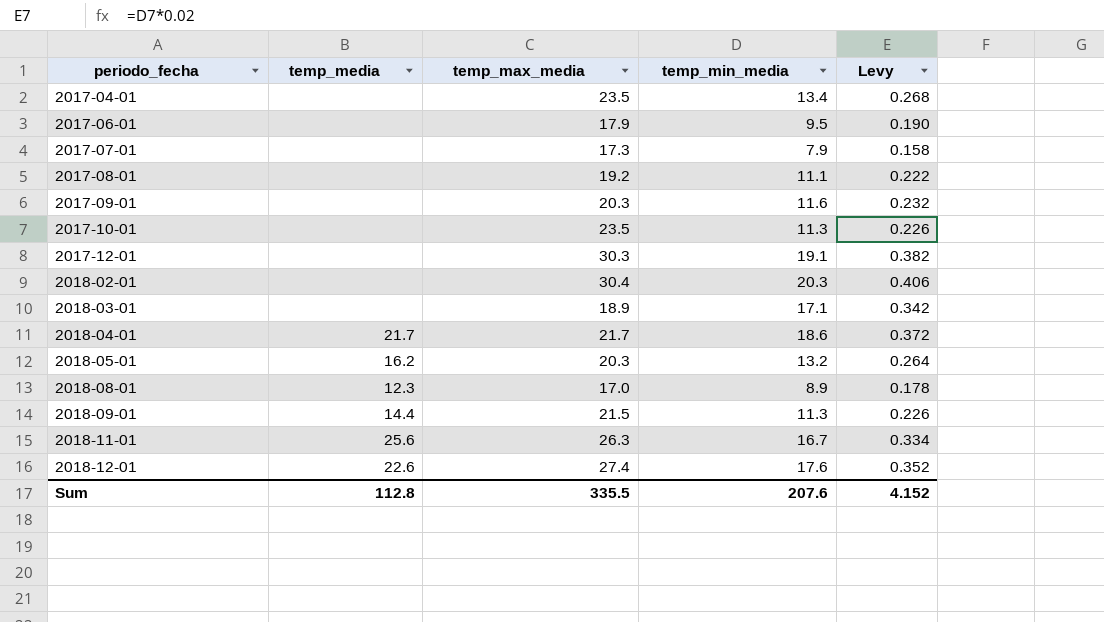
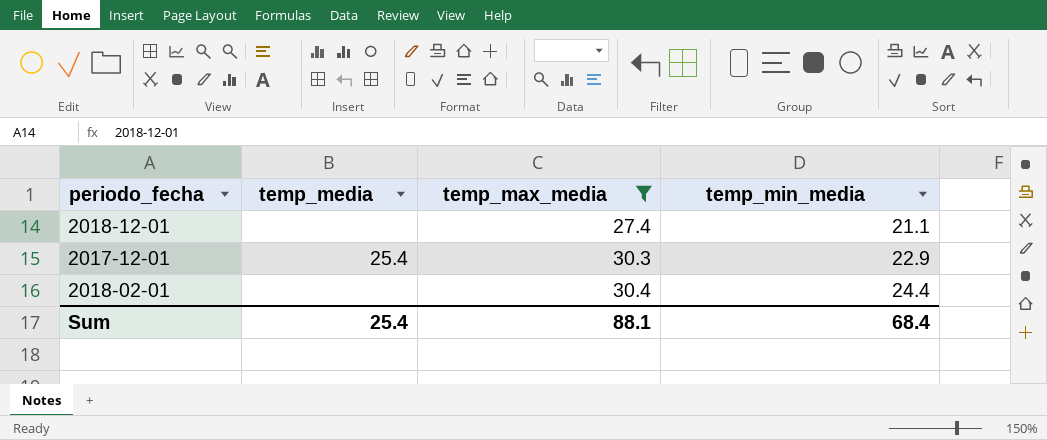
filter: none -> temp_max_media >= 27.4
row order: periodo_fecha ascending -> temp_max_media ascending
column Levy | formula: [temp_min_media] * 0.02 -> none
2018-12-01 | temp_media: 22.6 -> none
2018-12-01 | temp_min_media: 17.6 -> 21.1
2017-12-01 | temp_media: none -> 25.4
2017-12-01 | temp_min_media: 19.1 -> 22.9
2018-02-01 | temp_min_media: 20.3 -> 24.4
Sum | temp_media: 112.8 -> 25.4
Sum | temp_max_media: 335.5 -> 88.1
Sum | temp_min_media: 207.6 -> 68.4

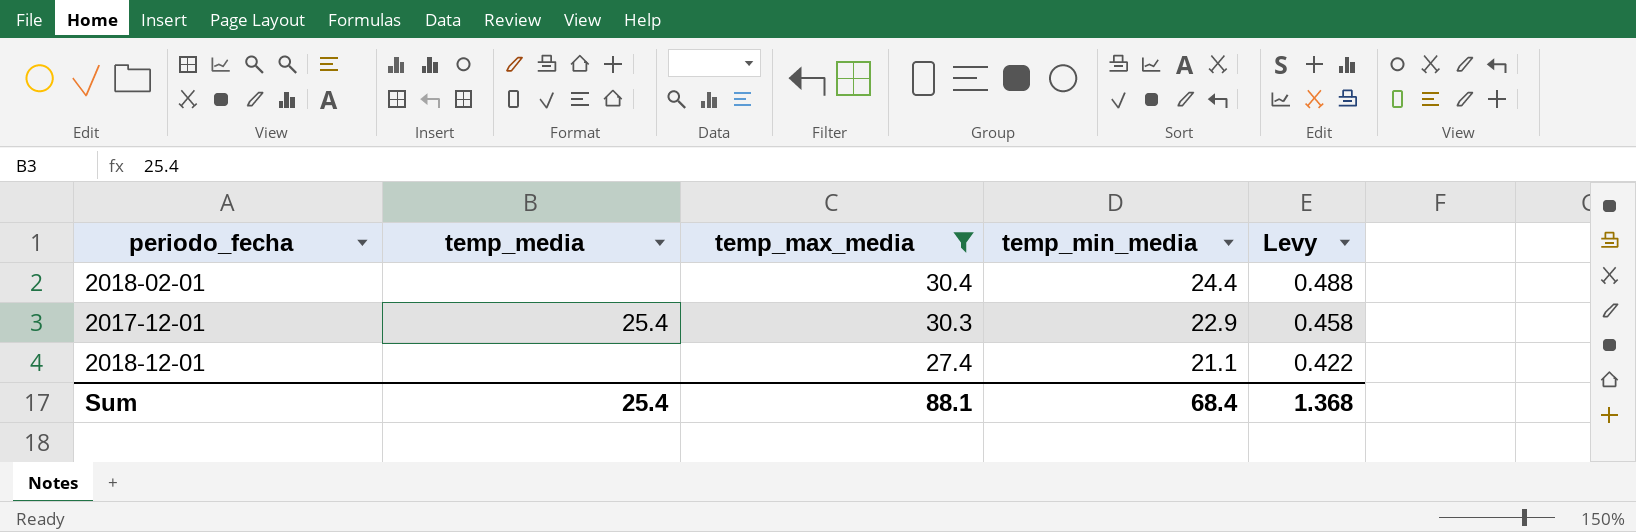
row order: temp_max_media ascending -> temp_max_media descending
column Levy | formula: none -> [temp_min_media] * 0.02

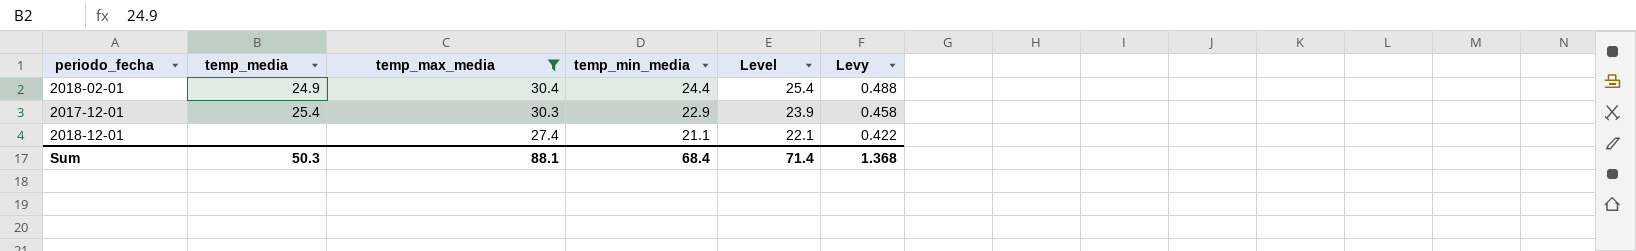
column Level | formula: none -> [temp_min_media] + 1
2018-02-01 | temp_media: none -> 24.9
Sum | temp_media: 25.4 -> 50.3

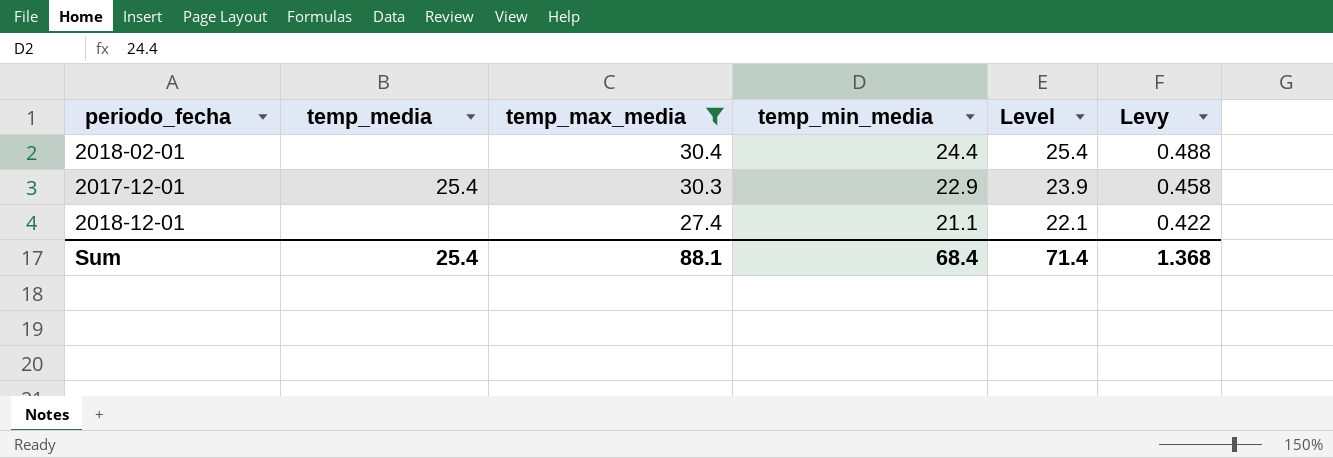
2018-02-01 | temp_media: 24.9 -> none
Sum | temp_media: 50.3 -> 25.4

